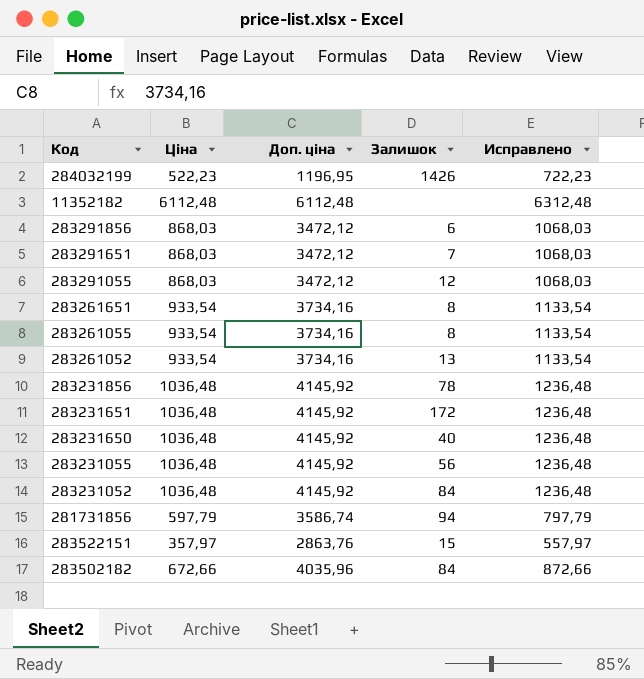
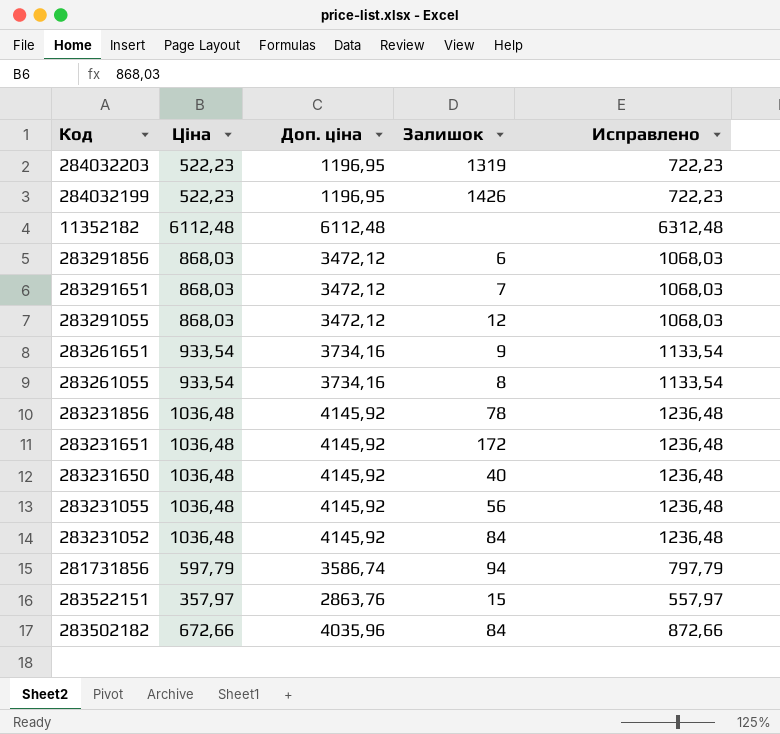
row 283261052: 933,54 | 3734,16 | 13 | 1133,54 -> none
row 284032203: none -> 522,23 | 1196,95 | 1319 | 722,23
283261651 | Залишок: 8 -> 9

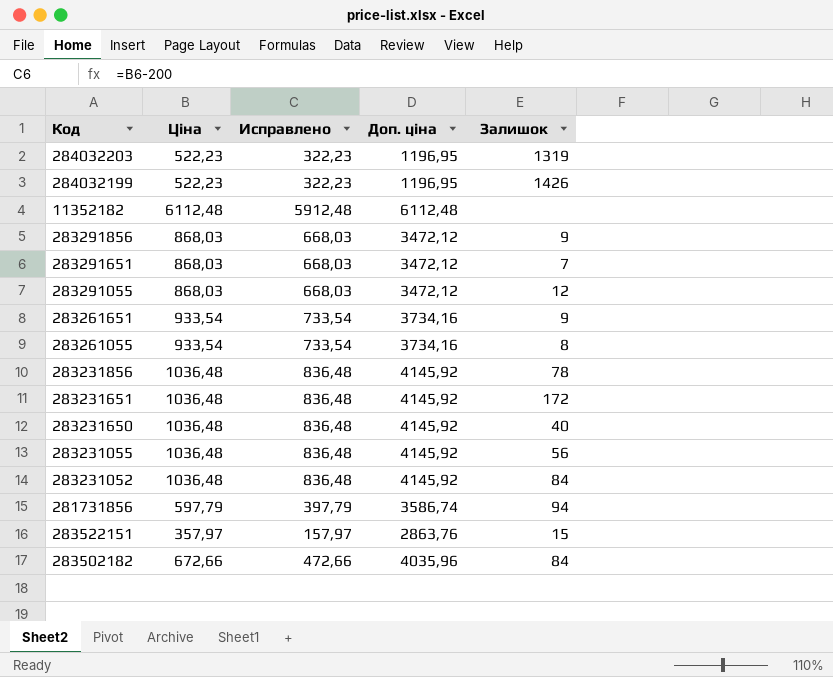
column Исправлено | formula: [Ціна] + 200 -> [Ціна] - 200
column Исправлено | position: 5 -> 3
283291856 | Залишок: 6 -> 9

